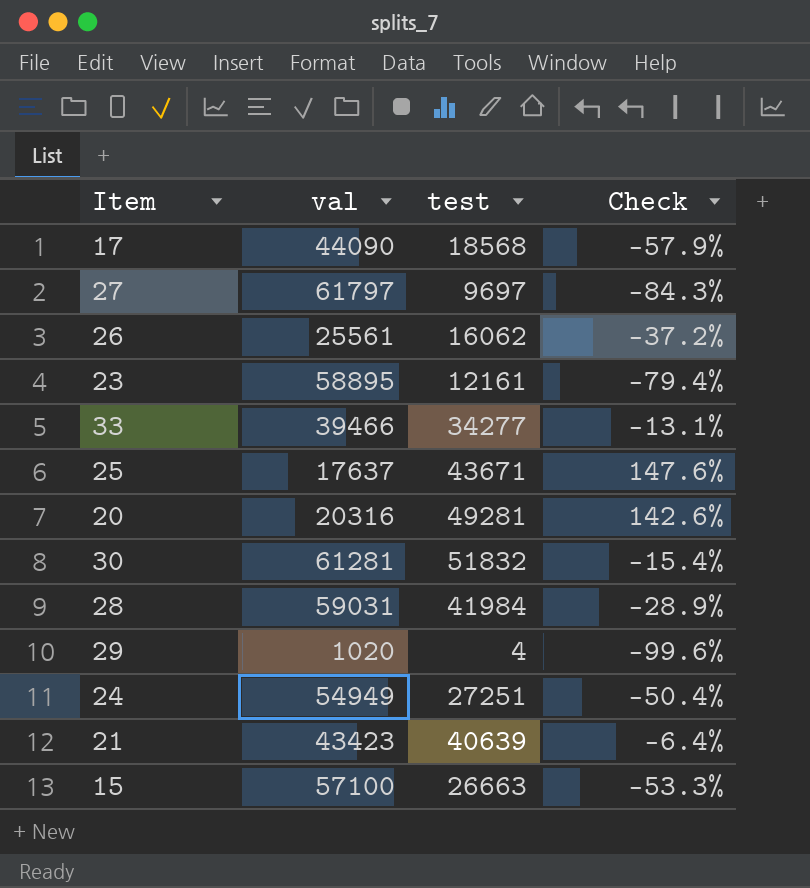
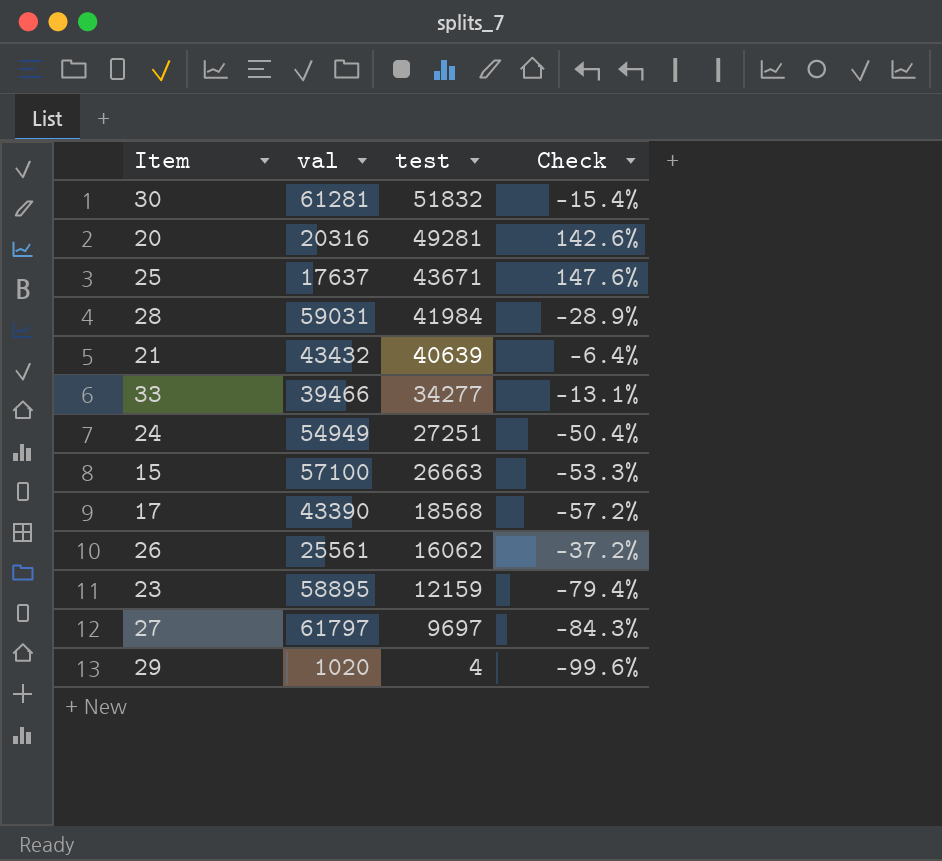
row order: none -> test descending
21 | val: 43423 -> 43432
17 | val: 44090 -> 43390
17 | Check: -57.9% -> -57.2%
23 | test: 12161 -> 12159

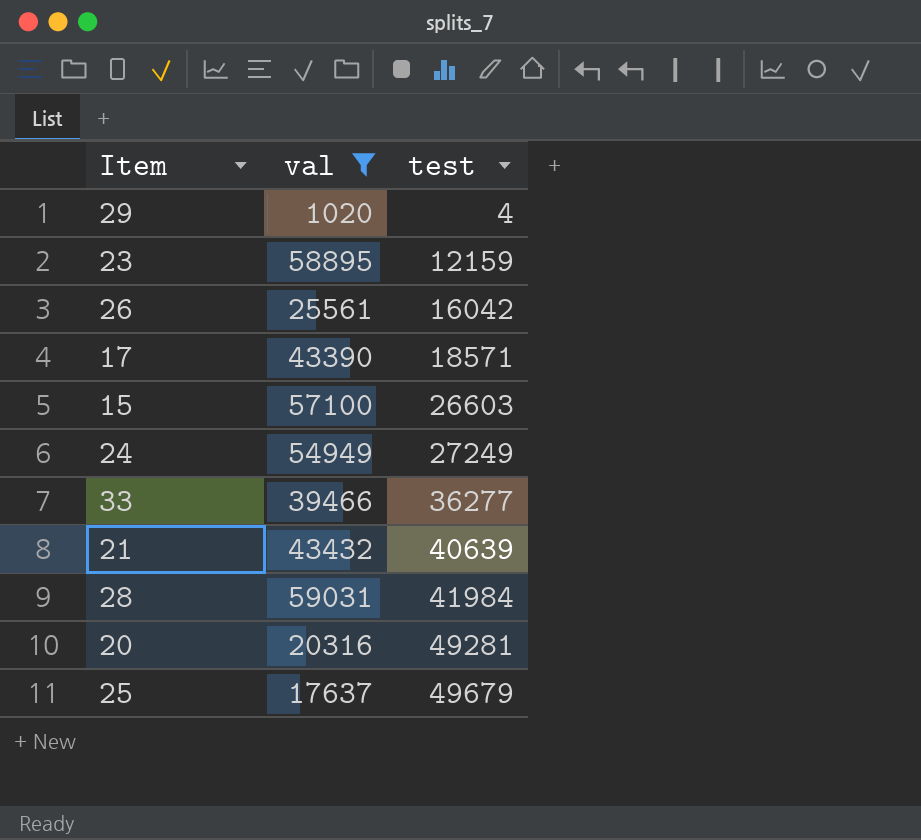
filter: none -> val <= 59031
row order: test descending -> test ascending
column Check | formula: ([test] - [val]) / [val] -> none
26 | test: 16062 -> 16042
17 | test: 18568 -> 18571
15 | test: 26663 -> 26603
24 | test: 27251 -> 27249
33 | test: 34277 -> 36277
25 | test: 43671 -> 49679

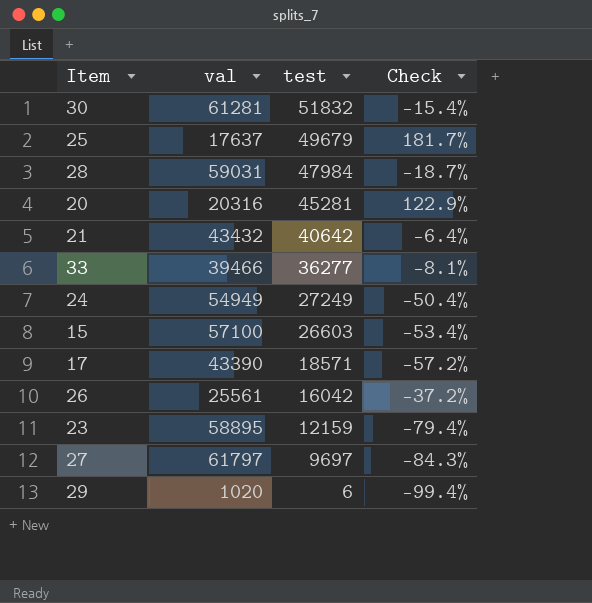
filter: val <= 59031 -> none
row order: test ascending -> test descending
column Check | formula: none -> ([test] - [val]) / [val]
28 | test: 41984 -> 47984
20 | test: 49281 -> 45281
21 | test: 40639 -> 40642
29 | test: 4 -> 6

